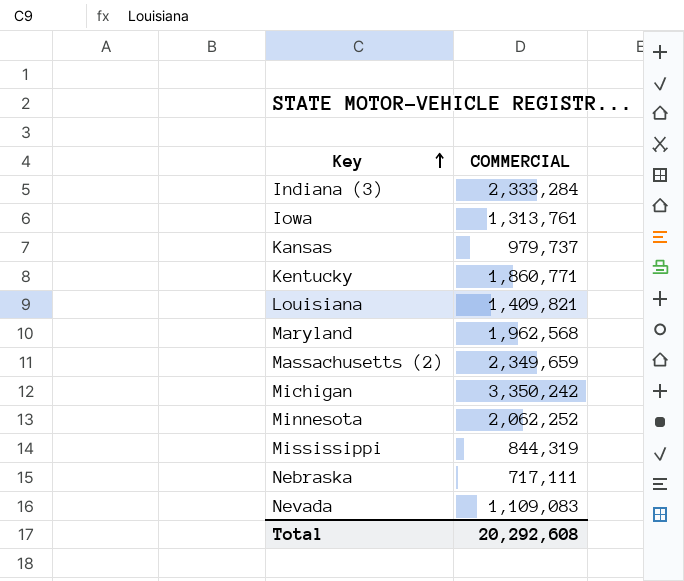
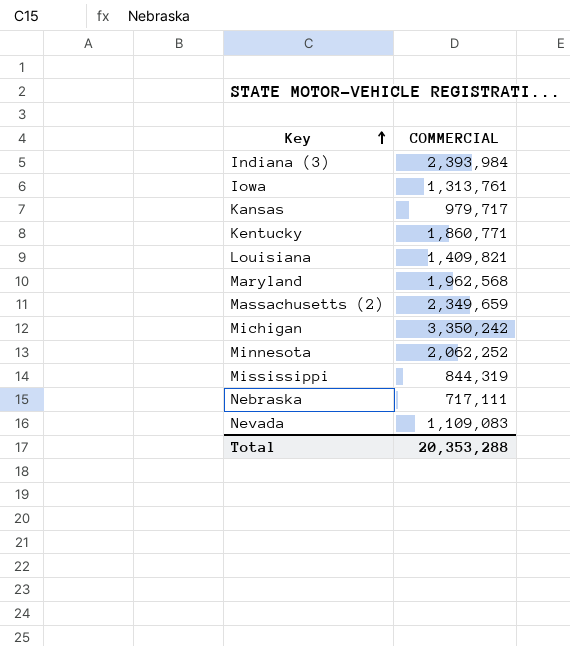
Indiana (3) | COMMERCIAL: 2,333,284 -> 2,393,984
Kansas | COMMERCIAL: 979,737 -> 979,717
Total | COMMERCIAL: 20,292,608 -> 20,353,288

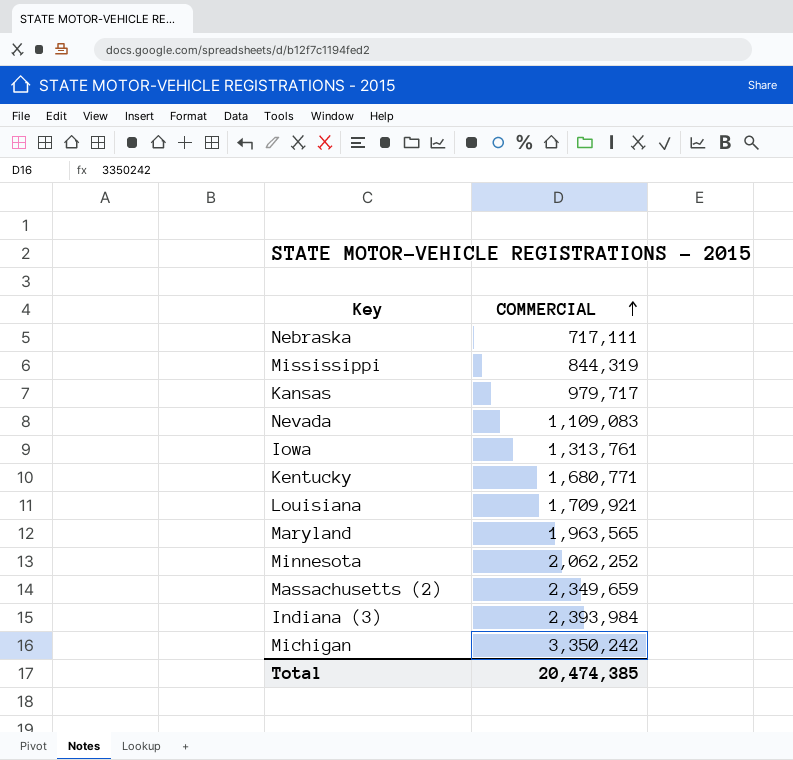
row order: Key ascending -> COMMERCIAL ascending
Kentucky | COMMERCIAL: 1,860,771 -> 1,680,771
Louisiana | COMMERCIAL: 1,409,821 -> 1,709,921
Maryland | COMMERCIAL: 1,962,568 -> 1,963,565
Total | COMMERCIAL: 20,353,288 -> 20,474,385

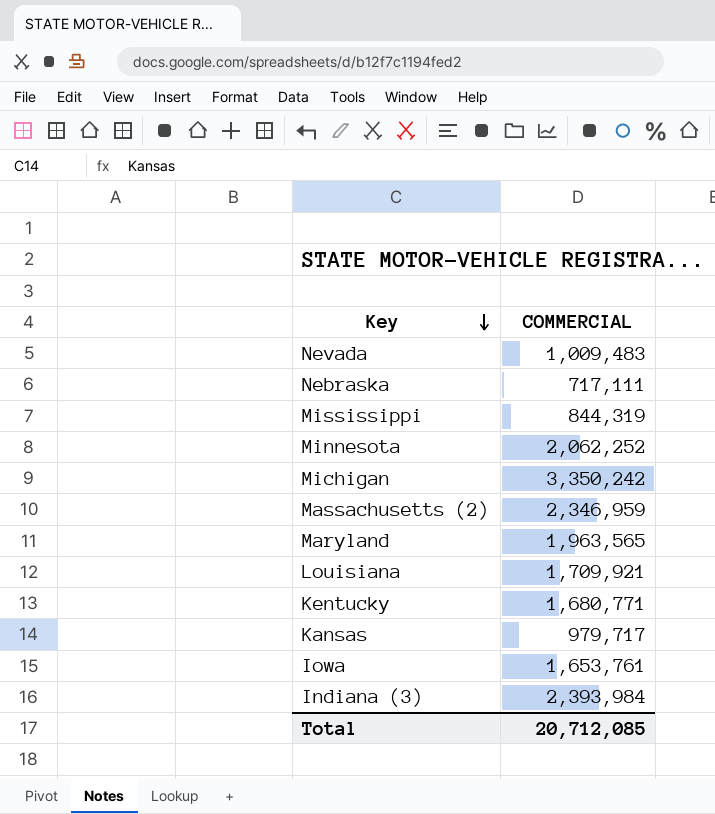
row order: COMMERCIAL ascending -> Key descending
Nevada | COMMERCIAL: 1,109,083 -> 1,009,483
Massachusetts (2) | COMMERCIAL: 2,349,659 -> 2,346,959
Iowa | COMMERCIAL: 1,313,761 -> 1,653,761
Total | COMMERCIAL: 20,474,385 -> 20,712,085

